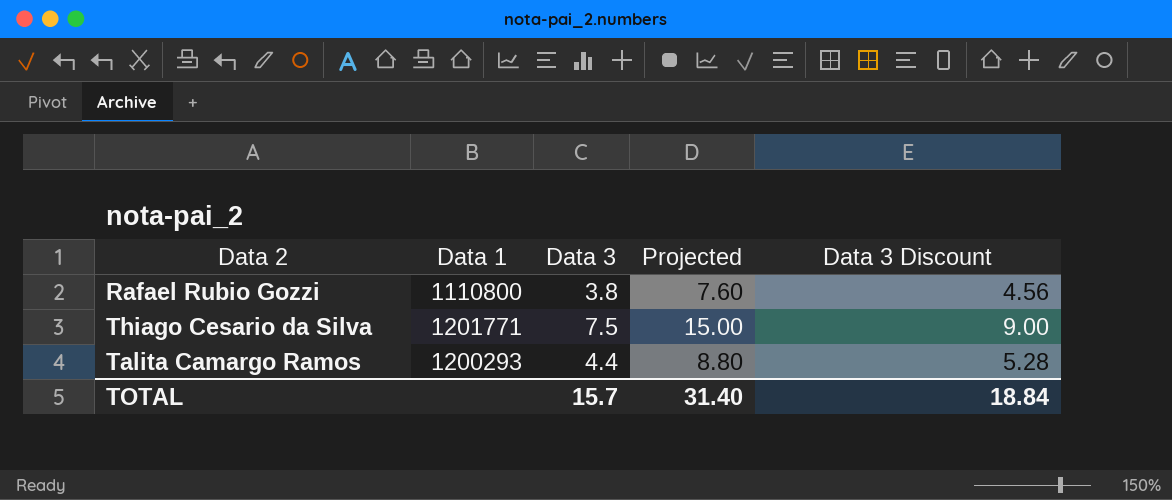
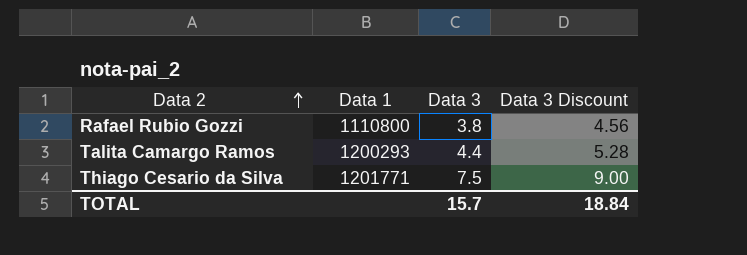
row order: none -> Data 2 ascending
column Projected | formula: [Data 3] * 2 -> none

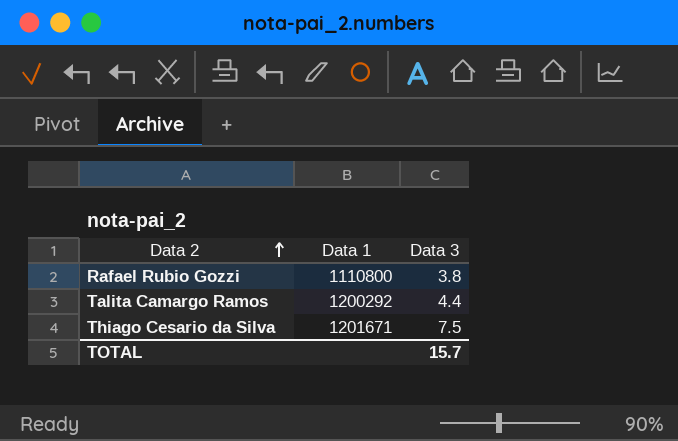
column Data 3 Discount | formula: [Data 3] * 1.2 -> none
Talita Camargo Ramos | Data 1: 1200293 -> 1200292
Thiago Cesario da Silva | Data 1: 1201771 -> 1201671

